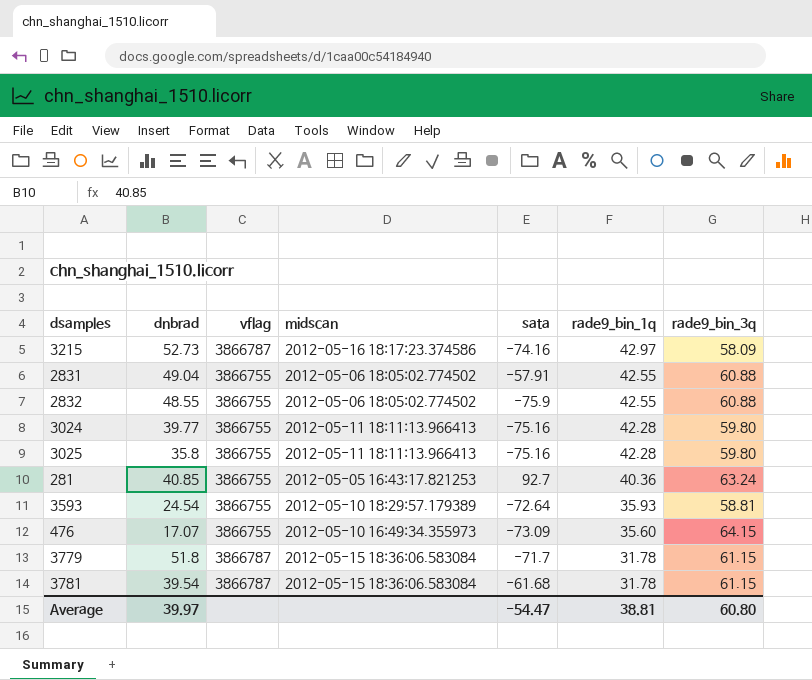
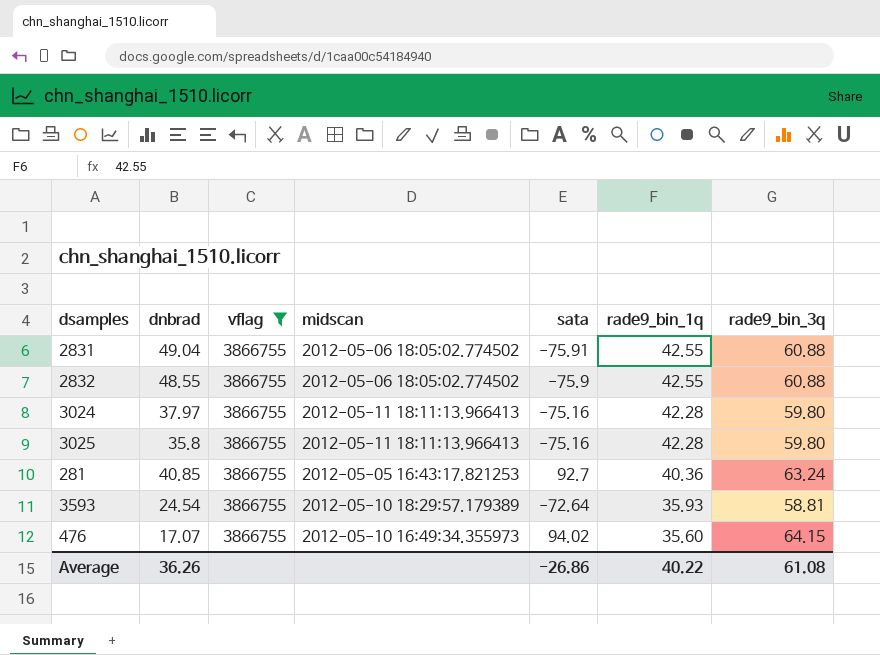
filter: none -> vflag = 3866755
2831 | sata: -57.91 -> -75.91
3024 | dnbrad: 39.77 -> 37.97
476 | sata: -73.09 -> 94.02
Average | dnbrad: 39.97 -> 36.26
Average | sata: -54.47 -> -26.86
Average | rade9_bin_1q: 38.81 -> 40.22
Average | rade9_bin_3q: 60.80 -> 61.08

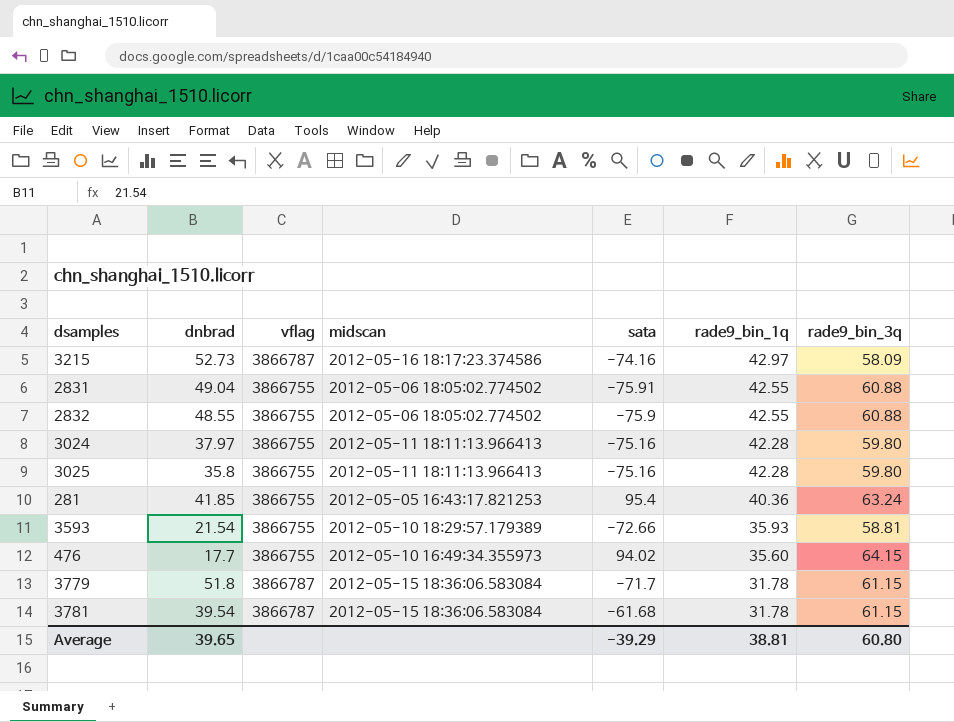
filter: vflag = 3866755 -> none
281 | dnbrad: 40.85 -> 41.85
281 | sata: 92.7 -> 95.4
3593 | dnbrad: 24.54 -> 21.54
3593 | sata: -72.64 -> -72.66
476 | dnbrad: 17.07 -> 17.7
Average | dnbrad: 36.26 -> 39.65
Average | sata: -26.86 -> -39.29
Average | rade9_bin_1q: 40.22 -> 38.81
Average | rade9_bin_3q: 61.08 -> 60.80

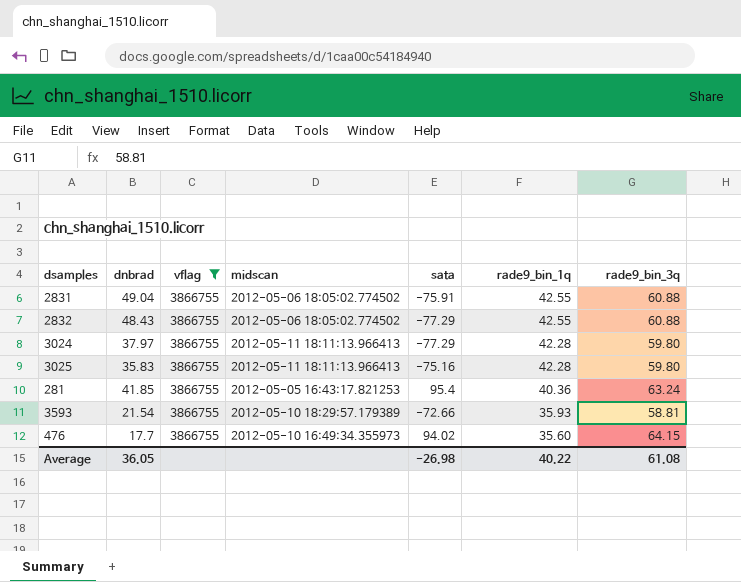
filter: none -> vflag = 3866755
2832 | dnbrad: 48.55 -> 48.43
2832 | sata: -75.9 -> -77.29
3024 | sata: -75.16 -> -77.29
3025 | dnbrad: 35.8 -> 35.83
Average | dnbrad: 39.65 -> 36.05
Average | sata: -39.29 -> -26.98
Average | rade9_bin_1q: 38.81 -> 40.22
Average | rade9_bin_3q: 60.80 -> 61.08

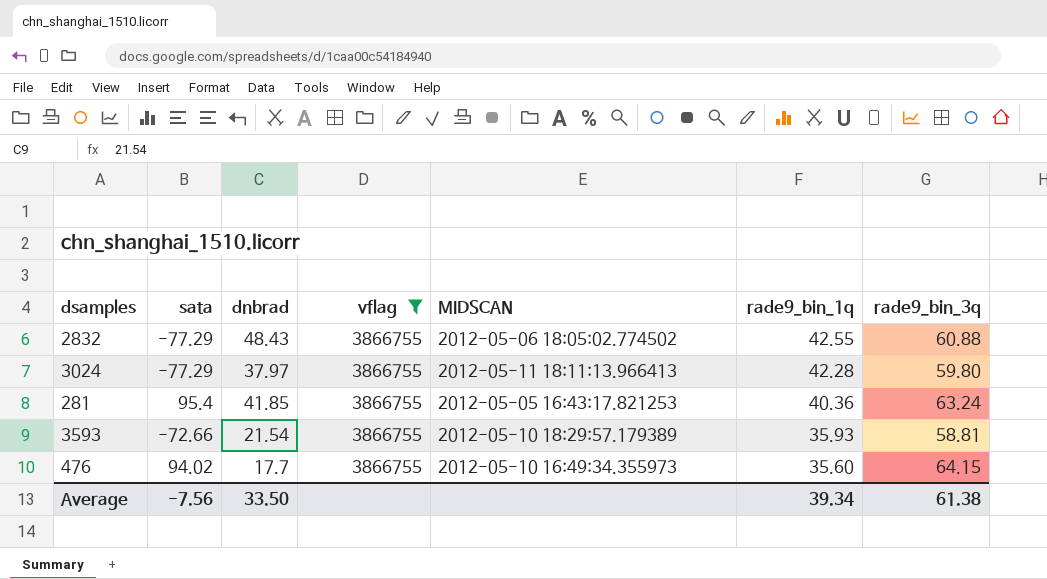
column sata | position: 5 -> 2
column name: midscan -> MIDSCAN
row 2831: 49.04 | 3866755 | 2012-05-06 18:05:02.774502 | -75.91 | 42.55 | 60.88 -> none
row 3025: 35.83 | 3866755 | 2012-05-11 18:11:13.966413 | -75.16 | 42.28 | 59.80 -> none
Average | sata: -26.98 -> -7.56
Average | dnbrad: 36.05 -> 33.50
Average | rade9_bin_1q: 40.22 -> 39.34
Average | rade9_bin_3q: 61.08 -> 61.38

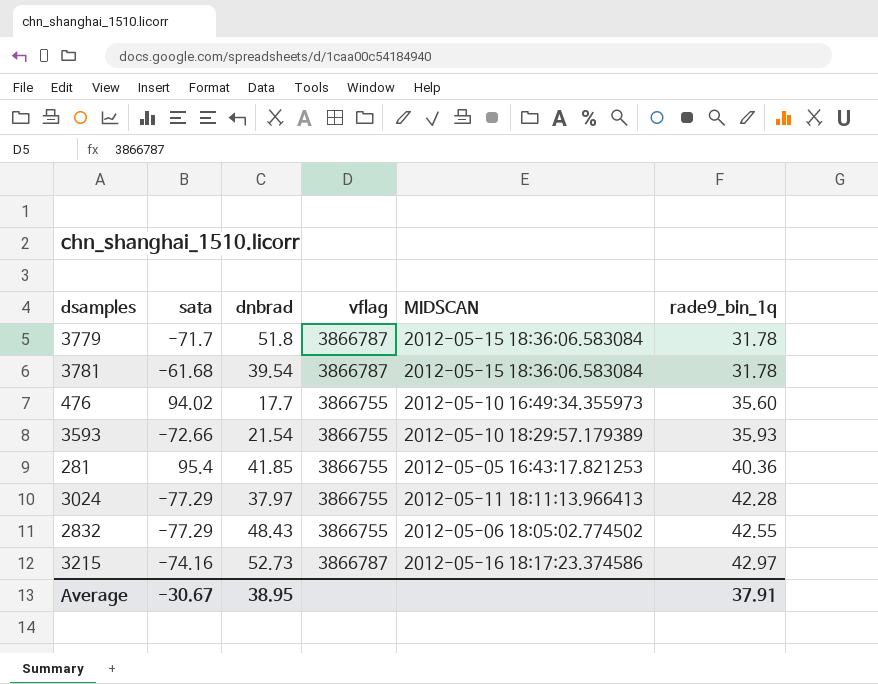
filter: vflag = 3866755 -> none
row order: rade9_bin_1q descending -> rade9_bin_1q ascending
column rade9_bin_3q | position: 7 -> none
Average | sata: -7.56 -> -30.67
Average | dnbrad: 33.50 -> 38.95
Average | rade9_bin_1q: 39.34 -> 37.91

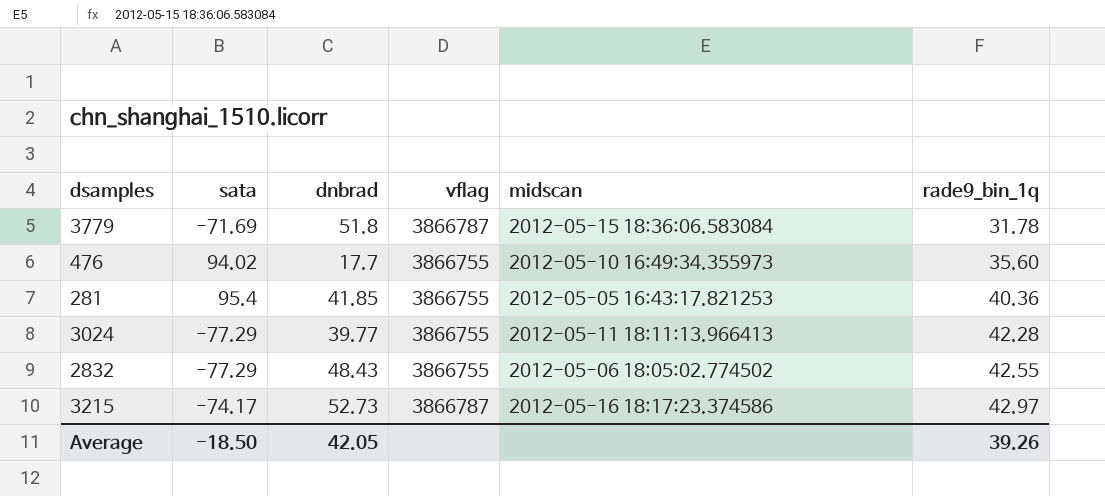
column name: MIDSCAN -> midscan
row 3781: -61.68 | 39.54 | 3866787 | 2012-05-15 18:36:06.583084 | 31.78 -> none
row 3593: -72.66 | 21.54 | 3866755 | 2012-05-10 18:29:57.179389 | 35.93 -> none
3779 | sata: -71.7 -> -71.69
3024 | dnbrad: 37.97 -> 39.77
3215 | sata: -74.16 -> -74.17
Average | sata: -30.67 -> -18.50
Average | dnbrad: 38.95 -> 42.05
Average | rade9_bin_1q: 37.91 -> 39.26

